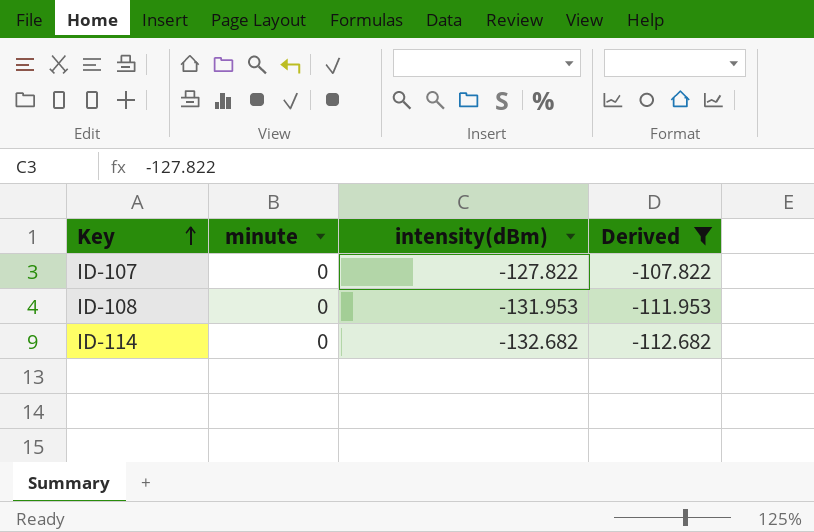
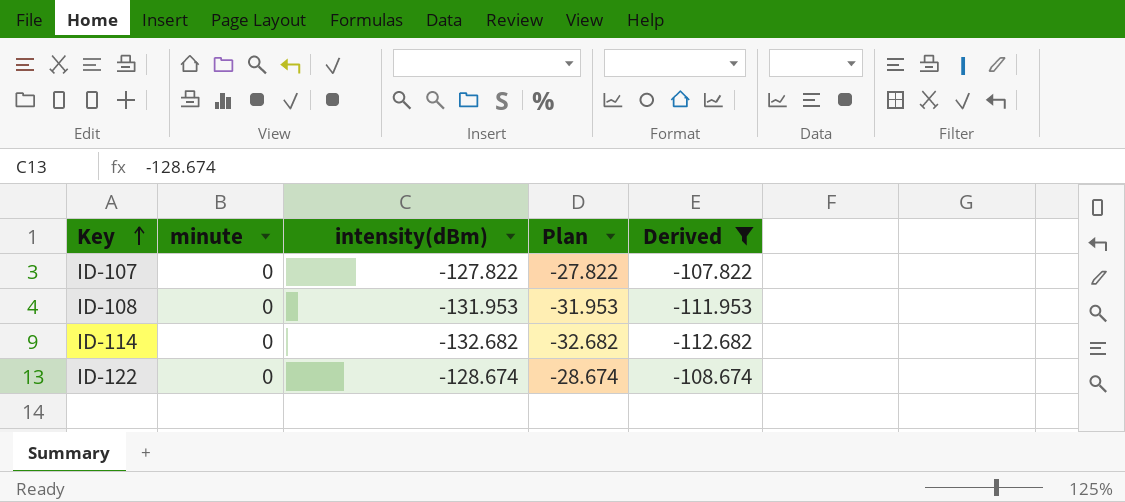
column Plan | formula: none -> [intensity(dBm)] + 100
row ID-122: none -> 0 | -128.674 | -28.674 | -108.674

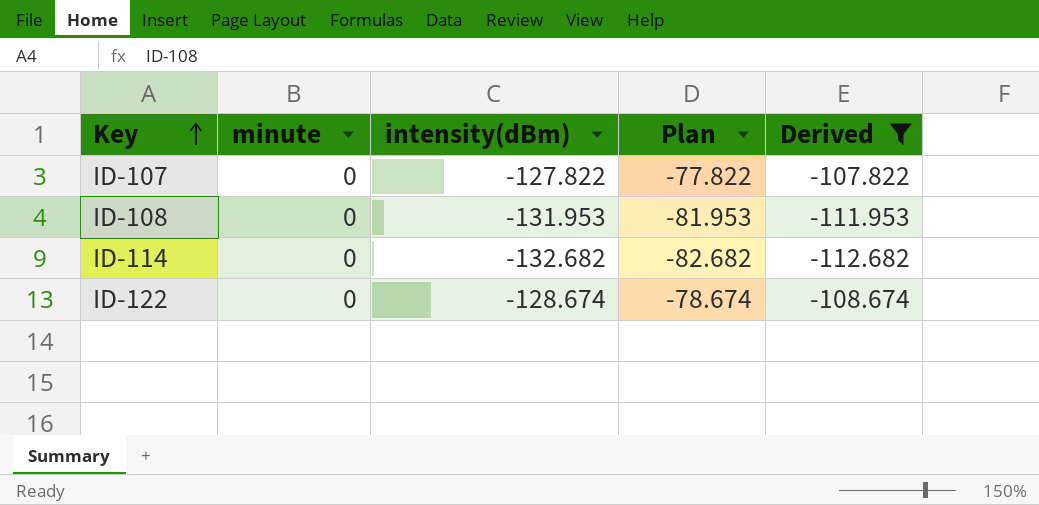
column Plan | formula: [intensity(dBm)] + 100 -> [intensity(dBm)] + 50

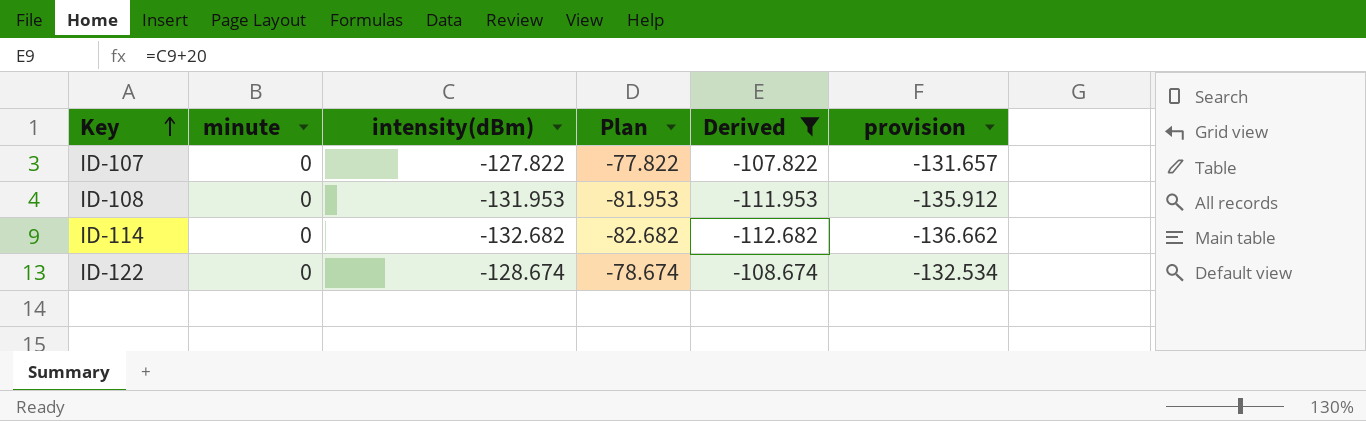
column provision | formula: none -> [intensity(dBm)] * 1.03

